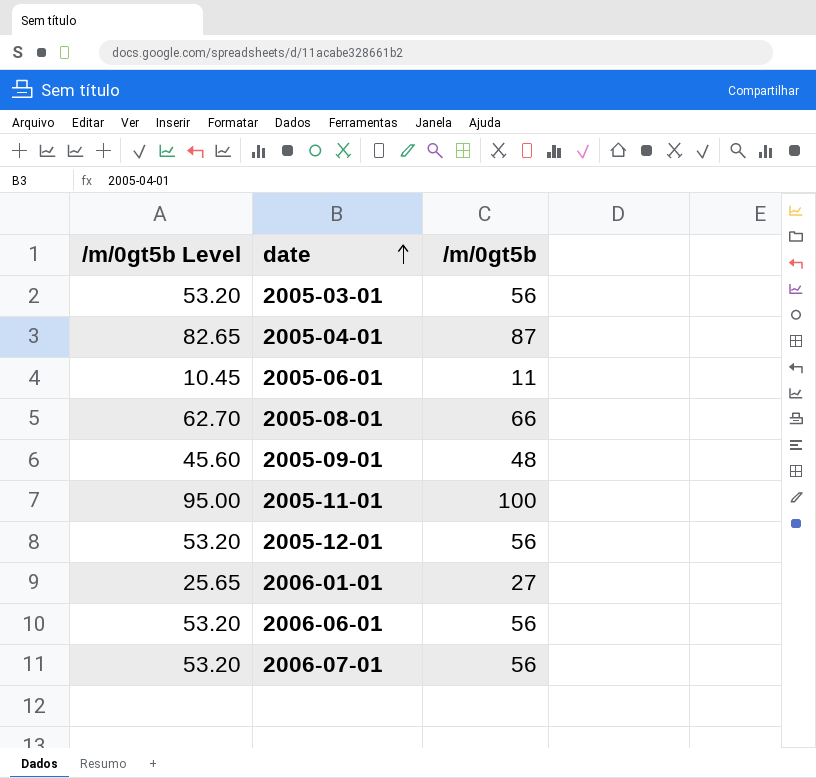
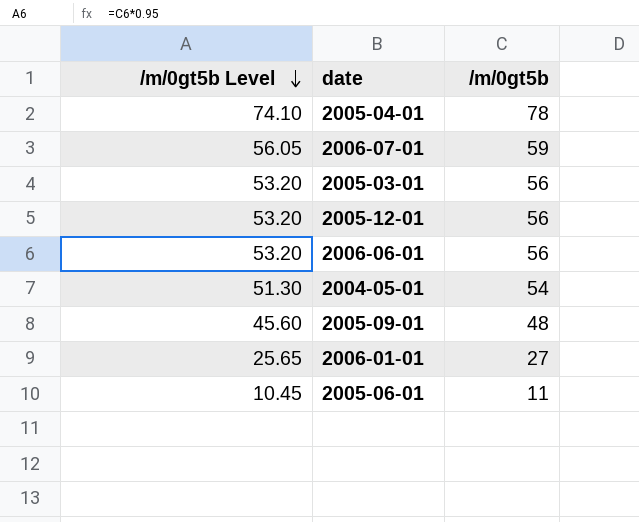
row order: date ascending -> /m/0gt5b Level descending
row 2005-08-01: 62.70 | 66 -> none
row 2005-11-01: 95.00 | 100 -> none
2005-04-01 | /m/0gt5b Level: 82.65 -> 74.10
2005-04-01 | /m/0gt5b: 87 -> 78
2006-07-01 | /m/0gt5b Level: 53.20 -> 56.05
2006-07-01 | /m/0gt5b: 56 -> 59
row 2004-05-01: none -> 51.30 | 54

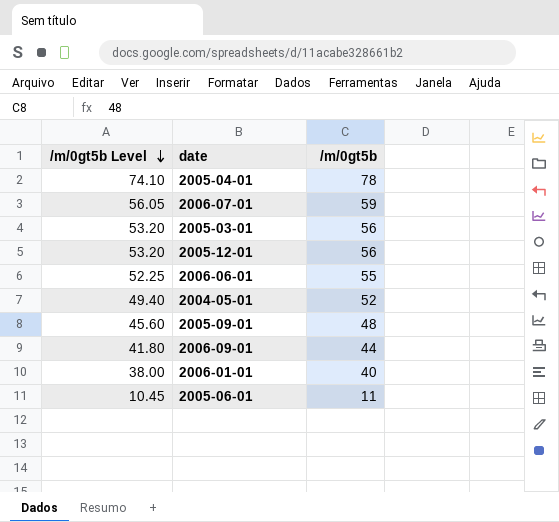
2006-06-01 | /m/0gt5b Level: 53.20 -> 52.25
2006-06-01 | /m/0gt5b: 56 -> 55
2004-05-01 | /m/0gt5b Level: 51.30 -> 49.40
2004-05-01 | /m/0gt5b: 54 -> 52
row 2006-09-01: none -> 41.80 | 44
2006-01-01 | /m/0gt5b Level: 25.65 -> 38.00
2006-01-01 | /m/0gt5b: 27 -> 40

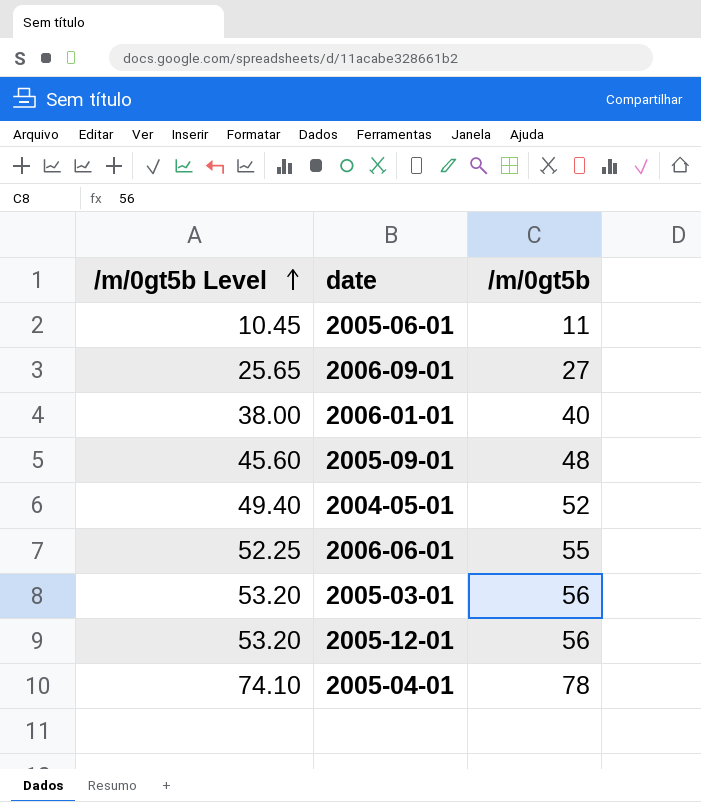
row order: /m/0gt5b Level descending -> /m/0gt5b Level ascending
row 2006-07-01: 56.05 | 59 -> none
2006-09-01 | /m/0gt5b Level: 41.80 -> 25.65
2006-09-01 | /m/0gt5b: 44 -> 27

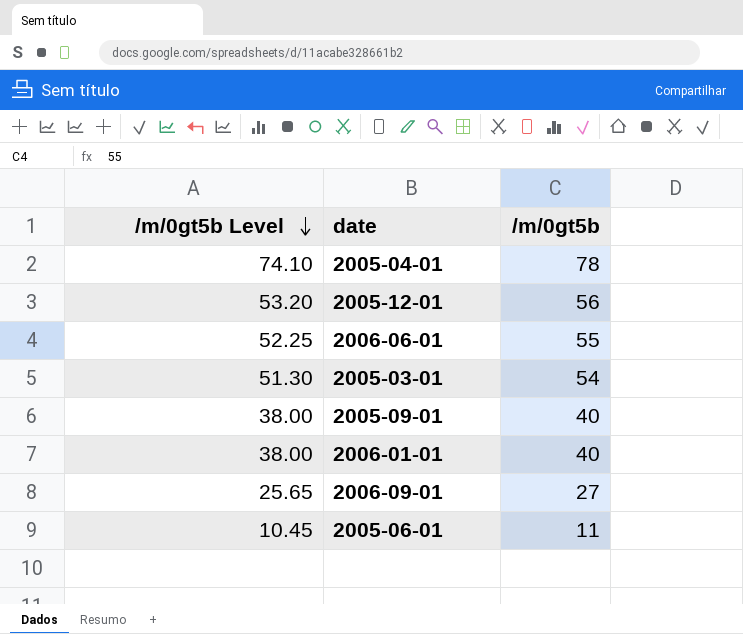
row order: /m/0gt5b Level ascending -> /m/0gt5b Level descending
row 2004-05-01: 49.40 | 52 -> none
2005-03-01 | /m/0gt5b Level: 53.20 -> 51.30
2005-03-01 | /m/0gt5b: 56 -> 54
2005-09-01 | /m/0gt5b Level: 45.60 -> 38.00
2005-09-01 | /m/0gt5b: 48 -> 40

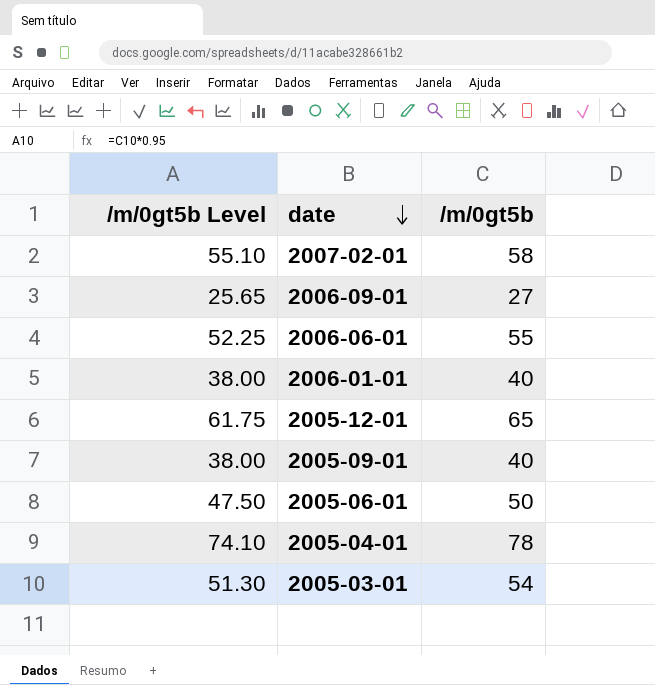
row order: /m/0gt5b Level descending -> date descending
row 2007-02-01: none -> 55.10 | 58
2005-12-01 | /m/0gt5b Level: 53.20 -> 61.75
2005-12-01 | /m/0gt5b: 56 -> 65
2005-06-01 | /m/0gt5b Level: 10.45 -> 47.50
2005-06-01 | /m/0gt5b: 11 -> 50

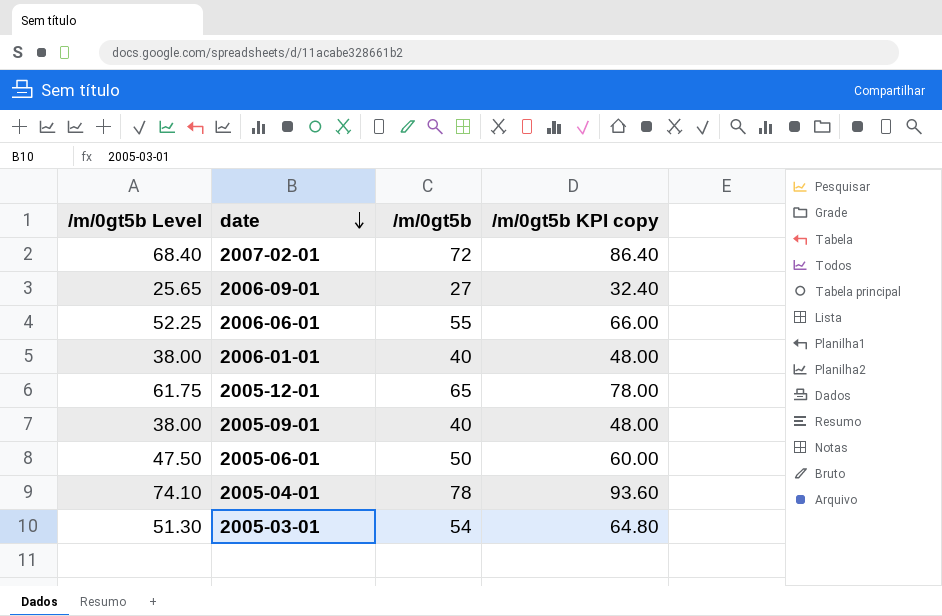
column /m/0gt5b KPI copy | formula: none -> [/m/0gt5b] * 1.2
2007-02-01 | /m/0gt5b Level: 55.10 -> 68.40
2007-02-01 | /m/0gt5b: 58 -> 72

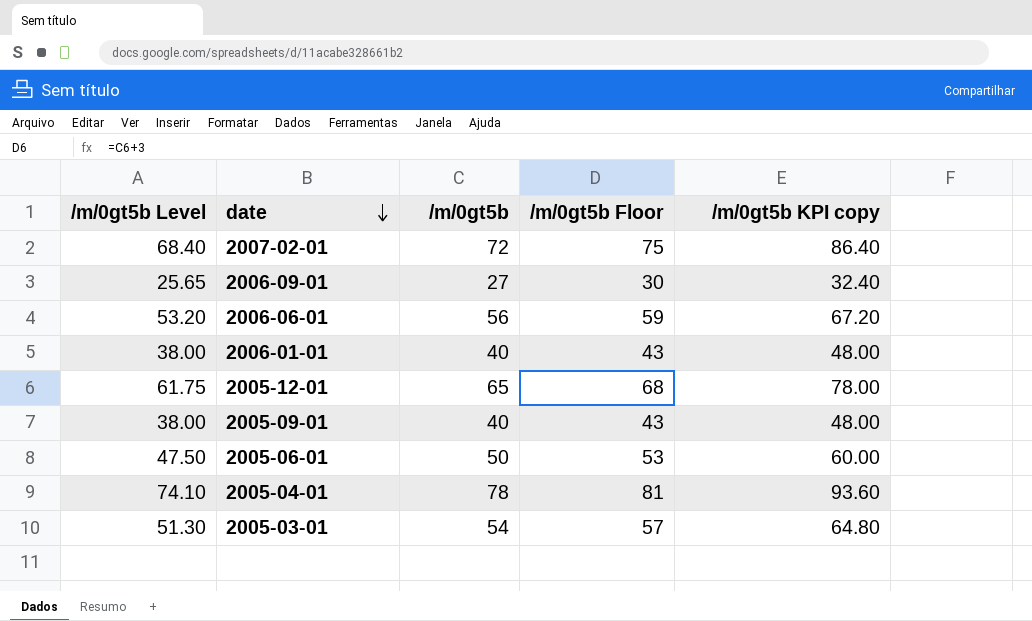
column /m/0gt5b Floor | formula: none -> [/m/0gt5b] + 3
2006-06-01 | /m/0gt5b Level: 52.25 -> 53.20
2006-06-01 | /m/0gt5b: 55 -> 56
2006-06-01 | /m/0gt5b KPI copy: 66.00 -> 67.20

